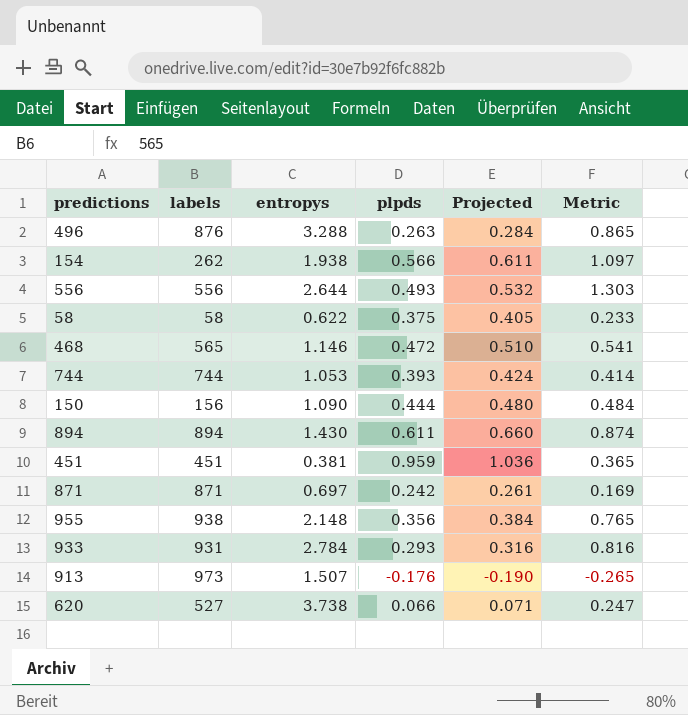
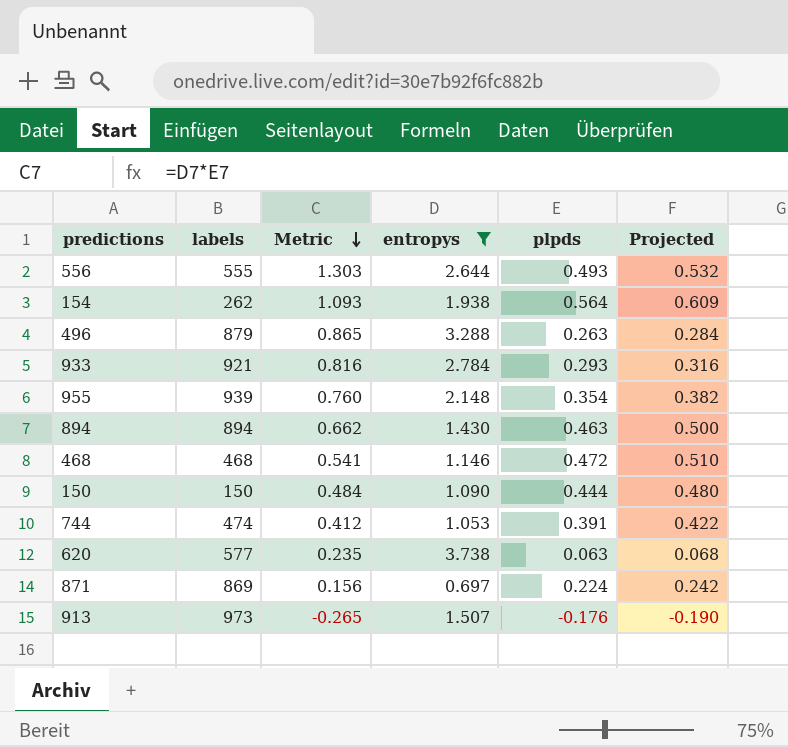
filter: none -> entropys >= 0.697
row order: none -> Metric descending
column Metric | position: 6 -> 3
556 | labels: 556 -> 555
154 | Metric: 1.097 -> 1.093
154 | plpds: 0.566 -> 0.564
154 | Projected: 0.611 -> 0.609
496 | labels: 876 -> 879
933 | labels: 931 -> 921
955 | labels: 938 -> 939
955 | Metric: 0.765 -> 0.760
955 | plpds: 0.356 -> 0.354
955 | Projected: 0.384 -> 0.382
894 | Metric: 0.874 -> 0.662
894 | plpds: 0.611 -> 0.463
894 | Projected: 0.660 -> 0.500
468 | labels: 565 -> 468
150 | labels: 156 -> 150
744 | labels: 744 -> 474
744 | Metric: 0.414 -> 0.412
744 | plpds: 0.393 -> 0.391
744 | Projected: 0.424 -> 0.422
620 | labels: 527 -> 577
620 | Metric: 0.247 -> 0.235
620 | plpds: 0.066 -> 0.063
620 | Projected: 0.071 -> 0.068
871 | labels: 871 -> 869
871 | Metric: 0.169 -> 0.156
871 | plpds: 0.242 -> 0.224
871 | Projected: 0.261 -> 0.242

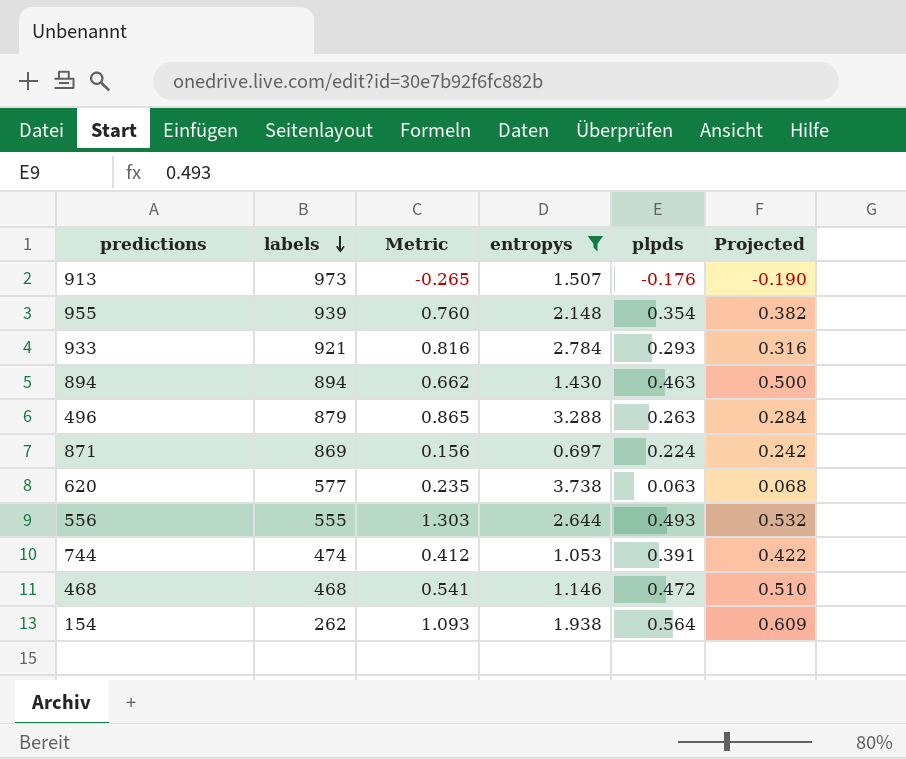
row order: Metric descending -> labels descending
row 150: 150 | 0.484 | 1.090 | 0.444 | 0.480 -> none

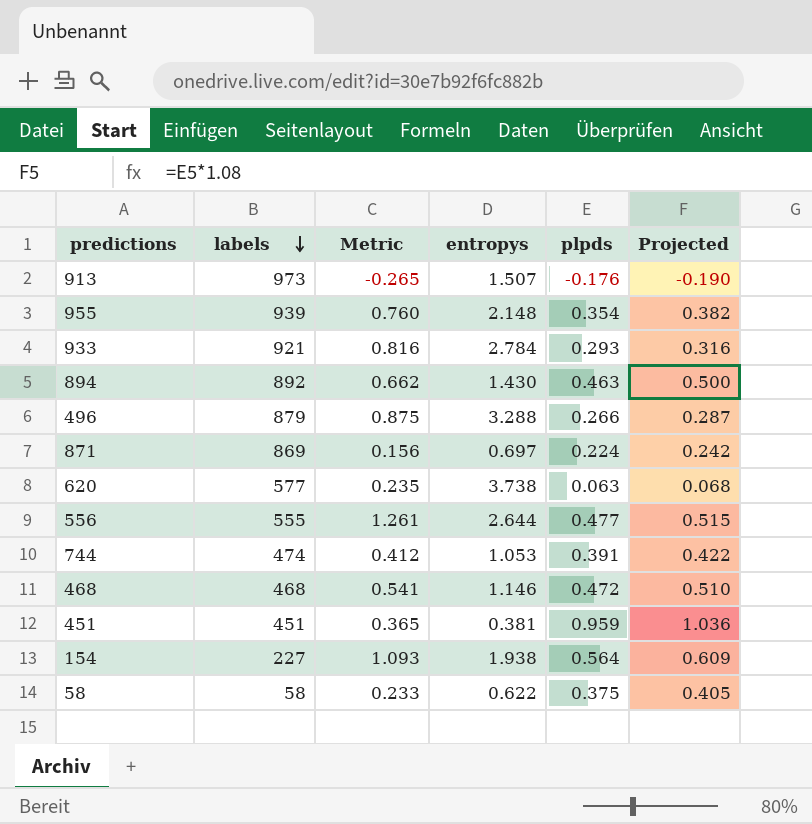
filter: entropys >= 0.697 -> none
894 | labels: 894 -> 892
496 | Metric: 0.865 -> 0.875
496 | plpds: 0.263 -> 0.266
496 | Projected: 0.284 -> 0.287
556 | Metric: 1.303 -> 1.261
556 | plpds: 0.493 -> 0.477
556 | Projected: 0.532 -> 0.515
154 | labels: 262 -> 227

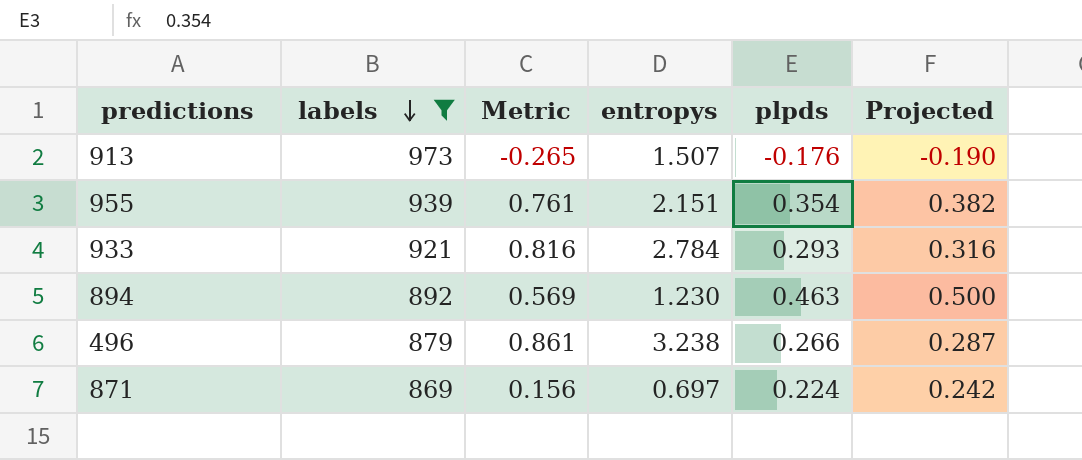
filter: none -> labels >= 869
955 | Metric: 0.760 -> 0.761
955 | entropys: 2.148 -> 2.151
894 | Metric: 0.662 -> 0.569
894 | entropys: 1.430 -> 1.230
496 | Metric: 0.875 -> 0.861
496 | entropys: 3.288 -> 3.238

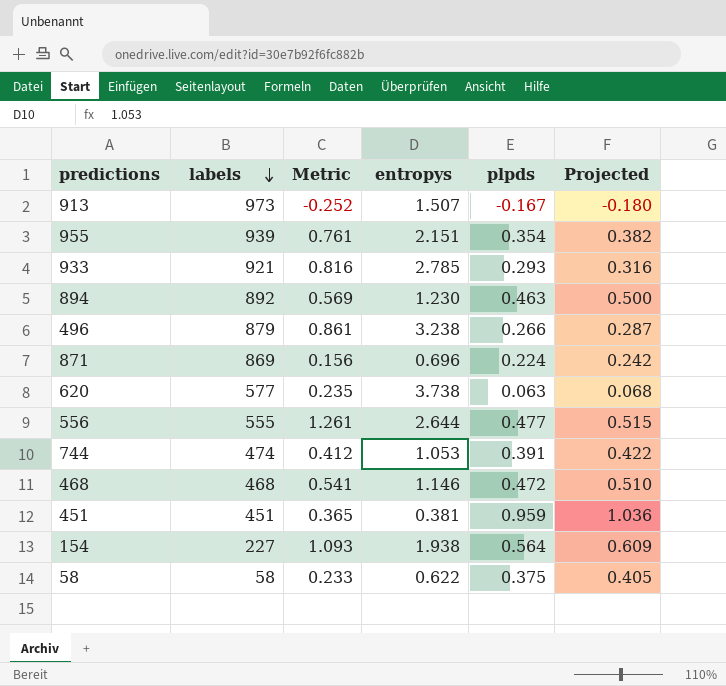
filter: labels >= 869 -> none
913 | Metric: -0.265 -> -0.252
913 | plpds: -0.176 -> -0.167
913 | Projected: -0.190 -> -0.180
933 | entropys: 2.784 -> 2.785
871 | entropys: 0.697 -> 0.696

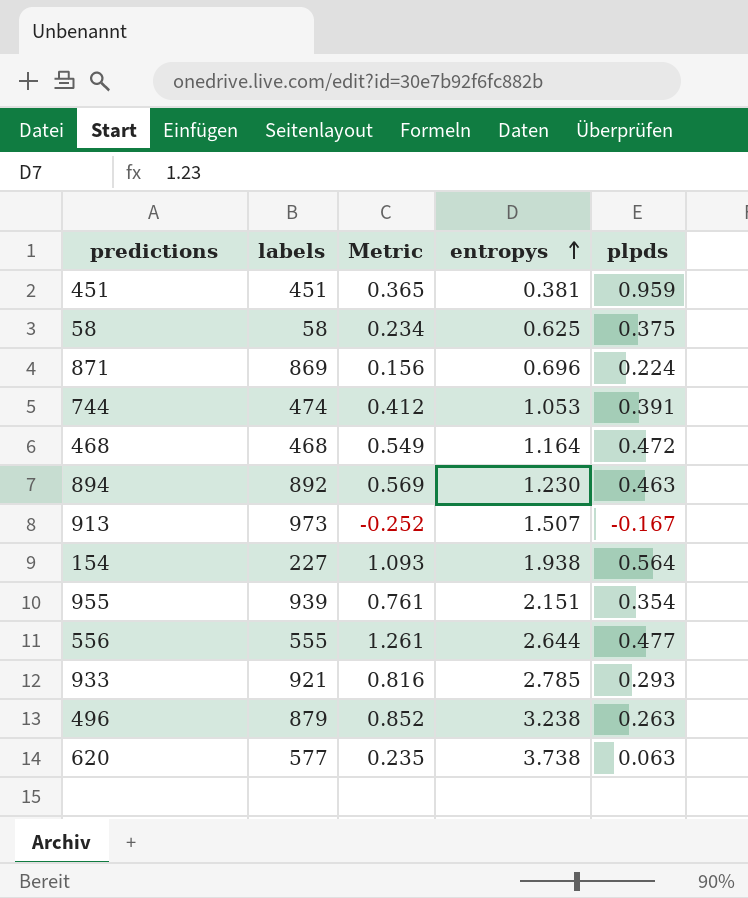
row order: labels descending -> entropys ascending
column Projected | formula: [plpds] * 1.08 -> none
58 | Metric: 0.233 -> 0.234
58 | entropys: 0.622 -> 0.625
468 | Metric: 0.541 -> 0.549
468 | entropys: 1.146 -> 1.164
496 | Metric: 0.861 -> 0.852
496 | plpds: 0.266 -> 0.263

